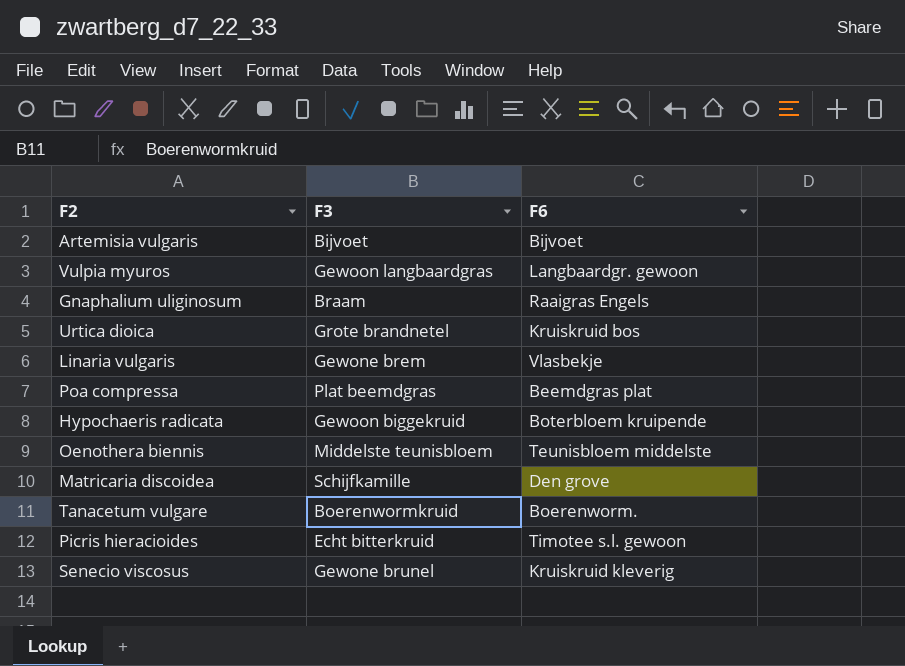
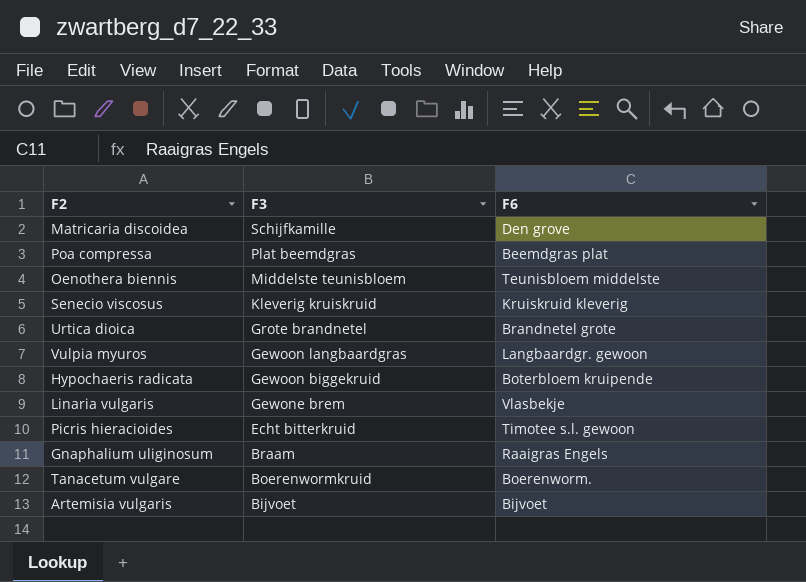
row order: none -> F3 descending
Senecio viscosus | F3: Gewone brunel -> Kleverig kruiskruid
Urtica dioica | F6: Kruiskruid bos -> Brandnetel grote

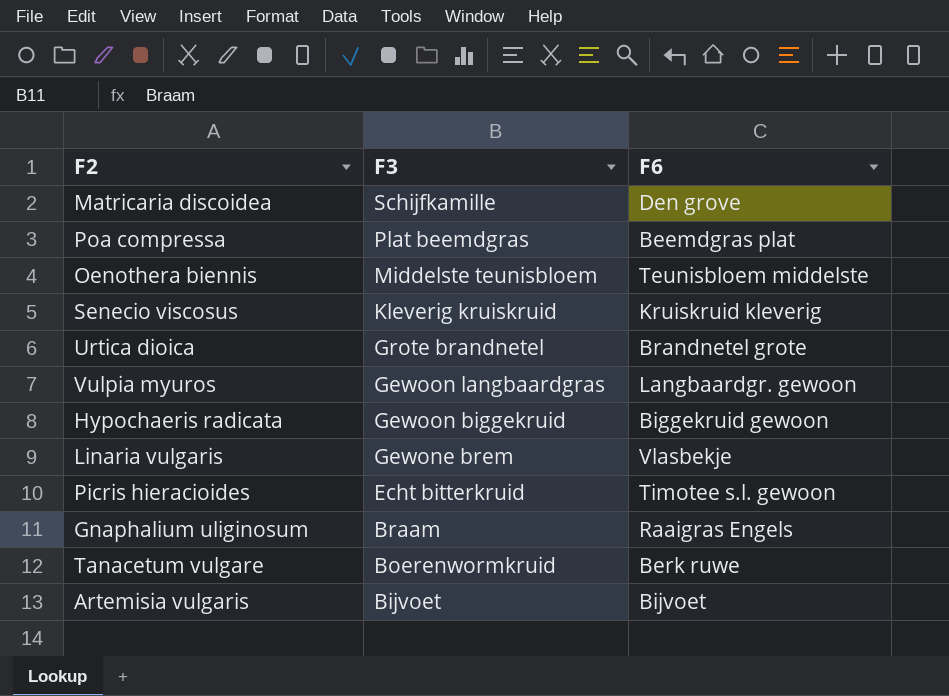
Hypochaeris radicata | F6: Boterbloem kruipende -> Biggekruid gewoon
Tanacetum vulgare | F6: Boerenworm. -> Berk ruwe

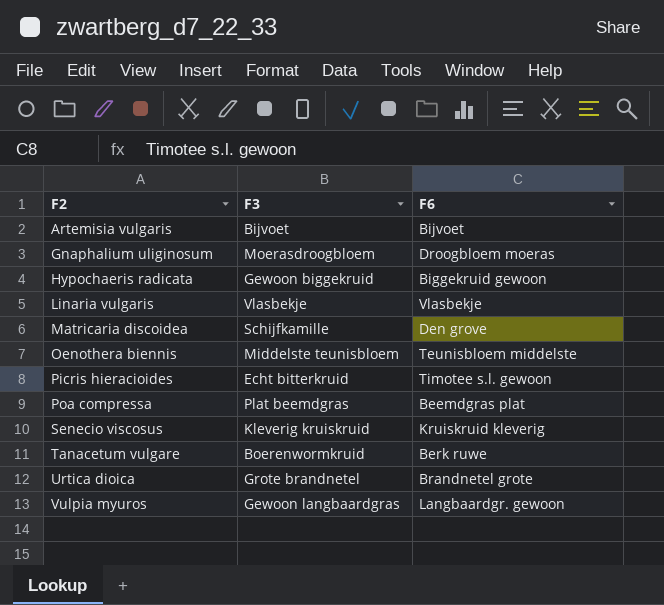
row order: F3 descending -> F2 ascending
Gnaphalium uliginosum | F3: Braam -> Moerasdroogbloem
Gnaphalium uliginosum | F6: Raaigras Engels -> Droogbloem moeras
Linaria vulgaris | F3: Gewone brem -> Vlasbekje

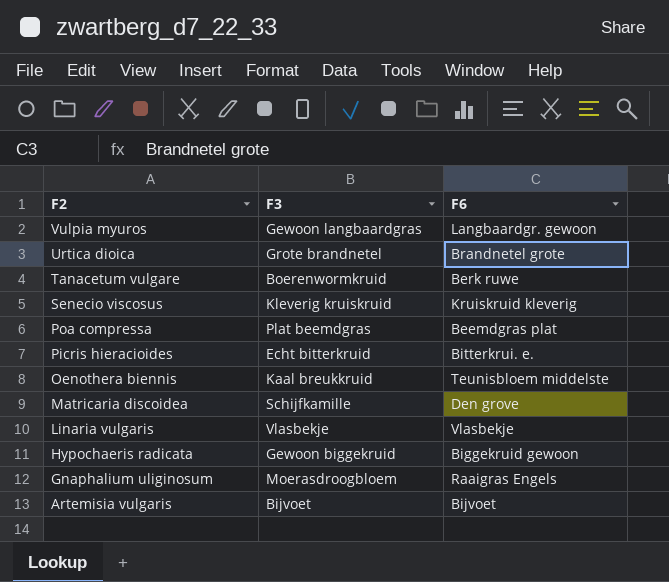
row order: F2 ascending -> F2 descending
Picris hieracioides | F6: Timotee s.l. gewoon -> Bitterkrui. e.
Oenothera biennis | F3: Middelste teunisbloem -> Kaal breukkruid
Gnaphalium uliginosum | F6: Droogbloem moeras -> Raaigras Engels

